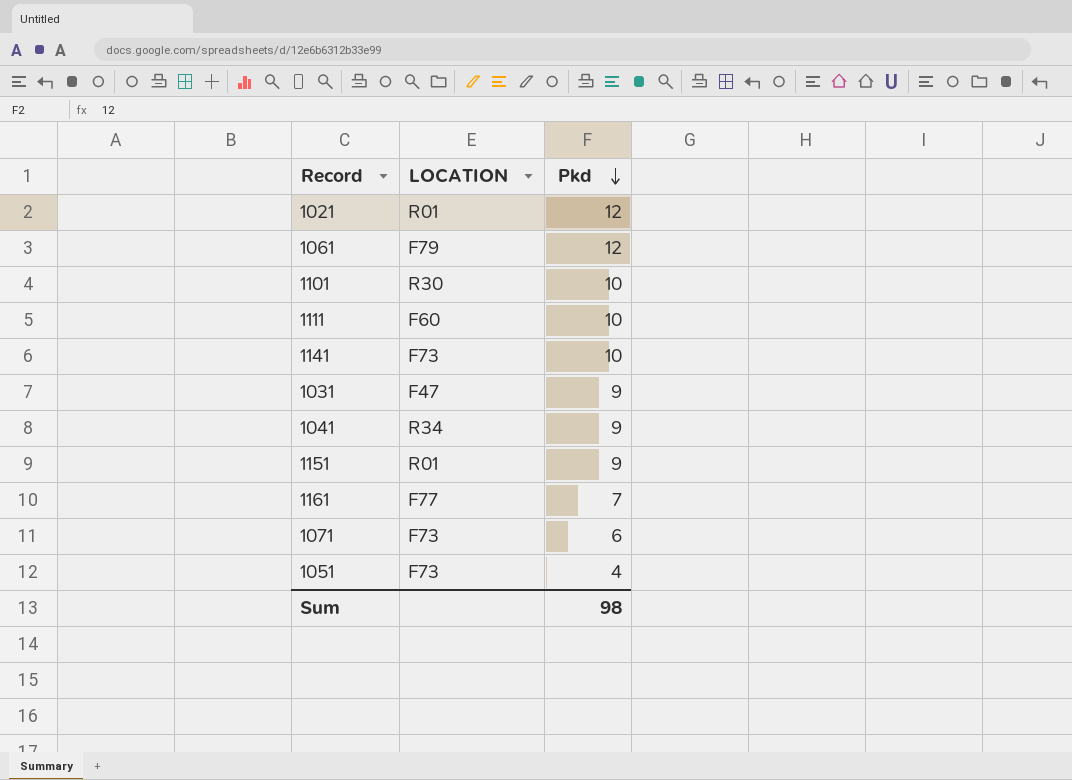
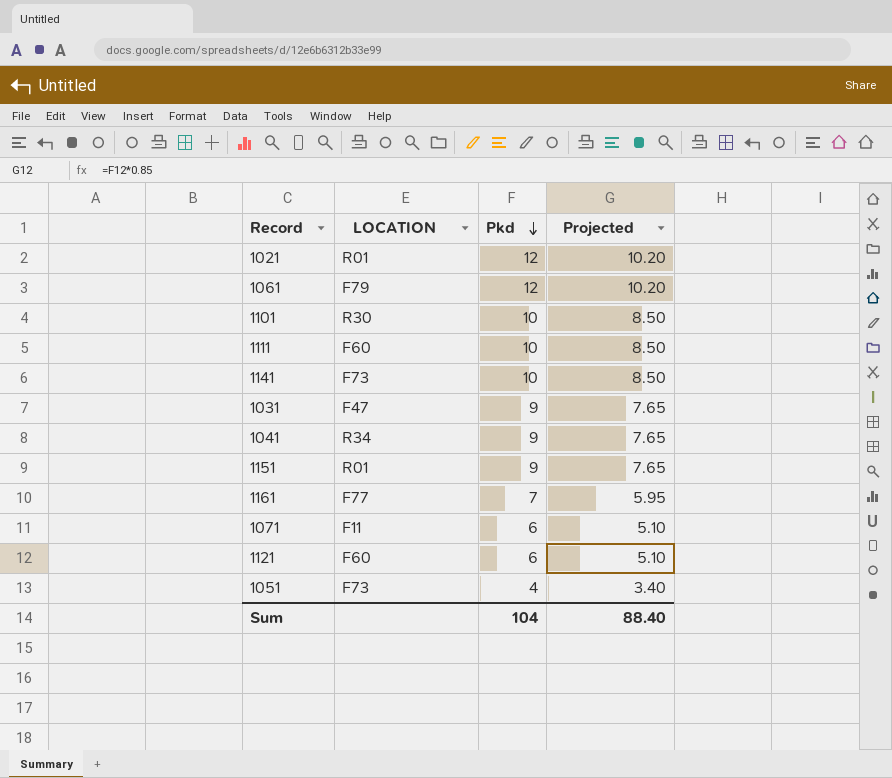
column Projected | formula: none -> [Pkd] * 0.85
1071 | LOCATION: F73 -> F11
row 1121: none -> F60 | 6 | 5.10
Sum | Pkd: 98 -> 104

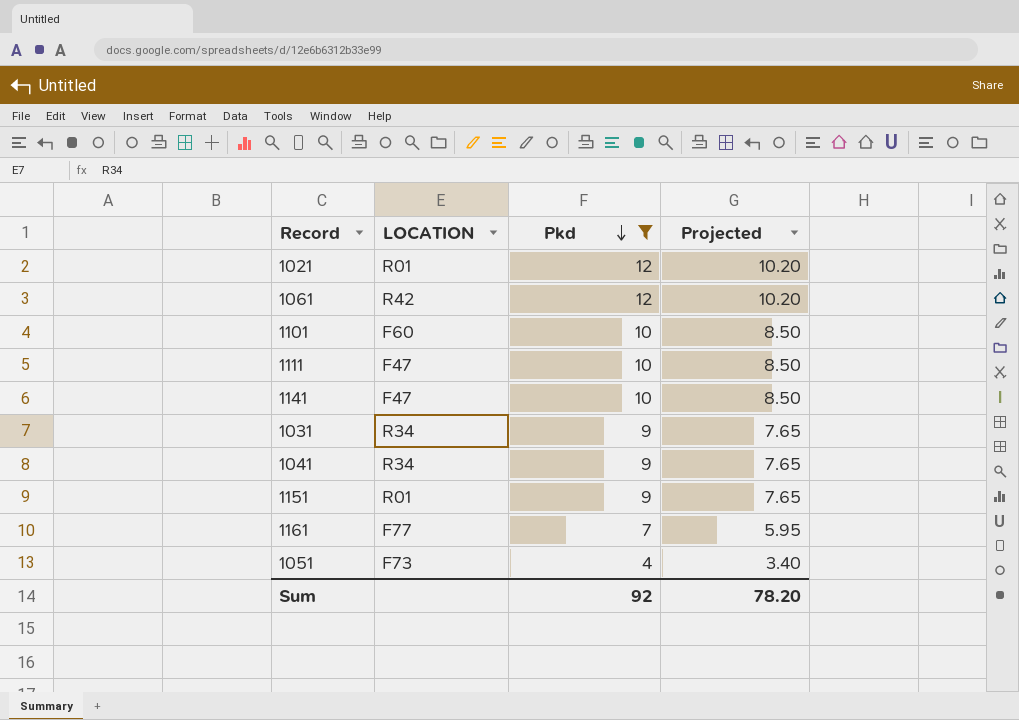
filter: none -> Pkd != 6
1061 | LOCATION: F79 -> R42
1101 | LOCATION: R30 -> F60
1111 | LOCATION: F60 -> F47
1141 | LOCATION: F73 -> F47
1031 | LOCATION: F47 -> R34
Sum | Pkd: 104 -> 92
Sum | Projected: 88.40 -> 78.20

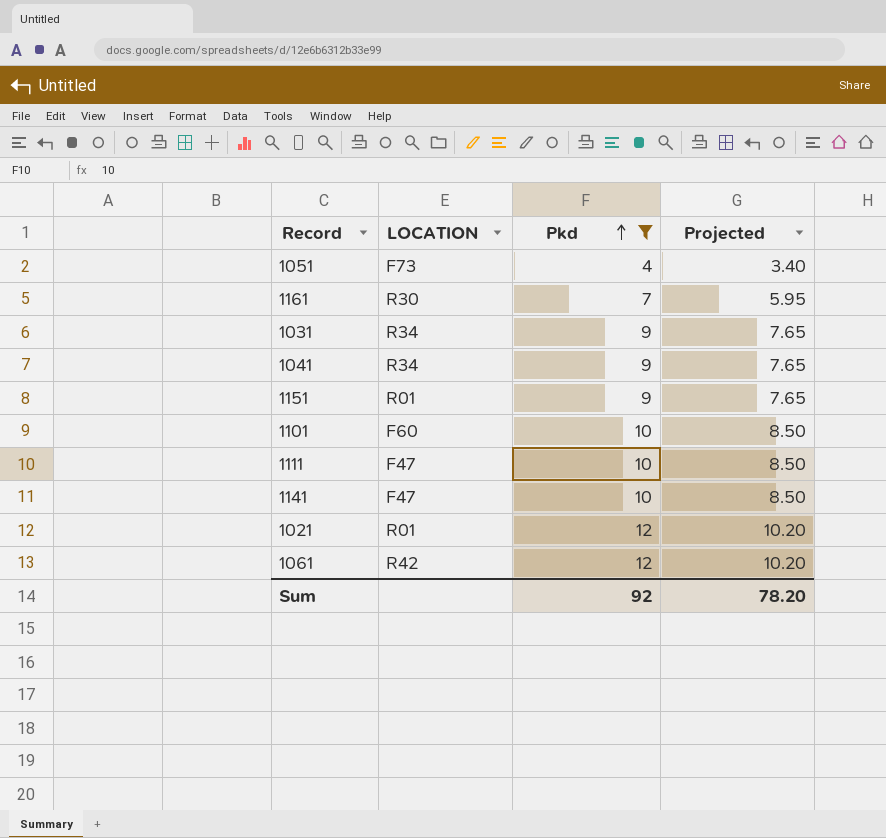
row order: Pkd descending -> Pkd ascending
1161 | LOCATION: F77 -> R30

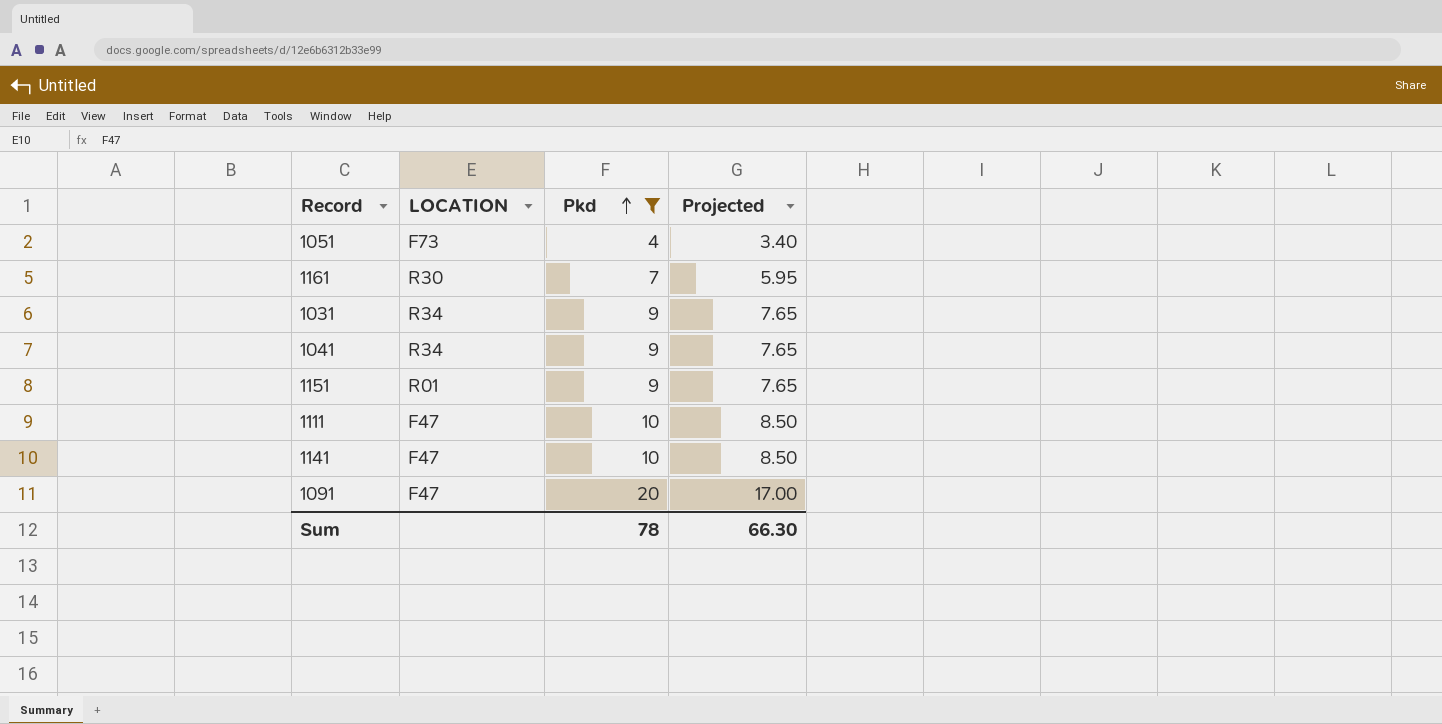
row 1101: F60 | 10 | 8.50 -> none
row 1021: R01 | 12 | 10.20 -> none
row 1061: R42 | 12 | 10.20 -> none
row 1091: none -> F47 | 20 | 17.00
Sum | Pkd: 92 -> 78
Sum | Projected: 78.20 -> 66.30

